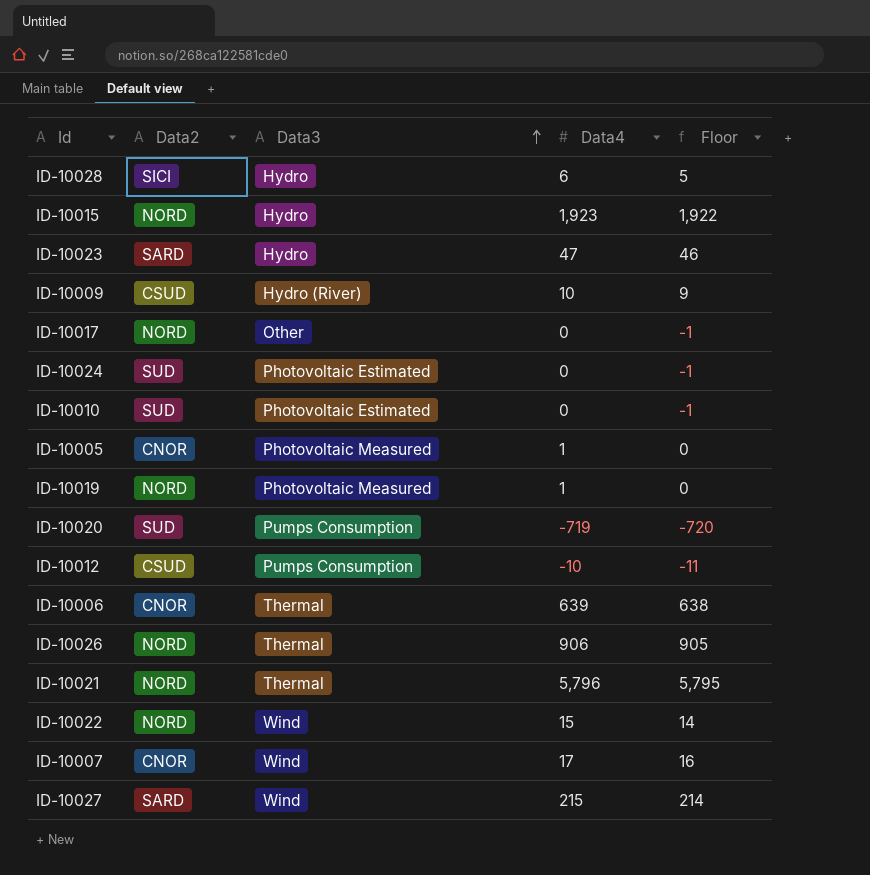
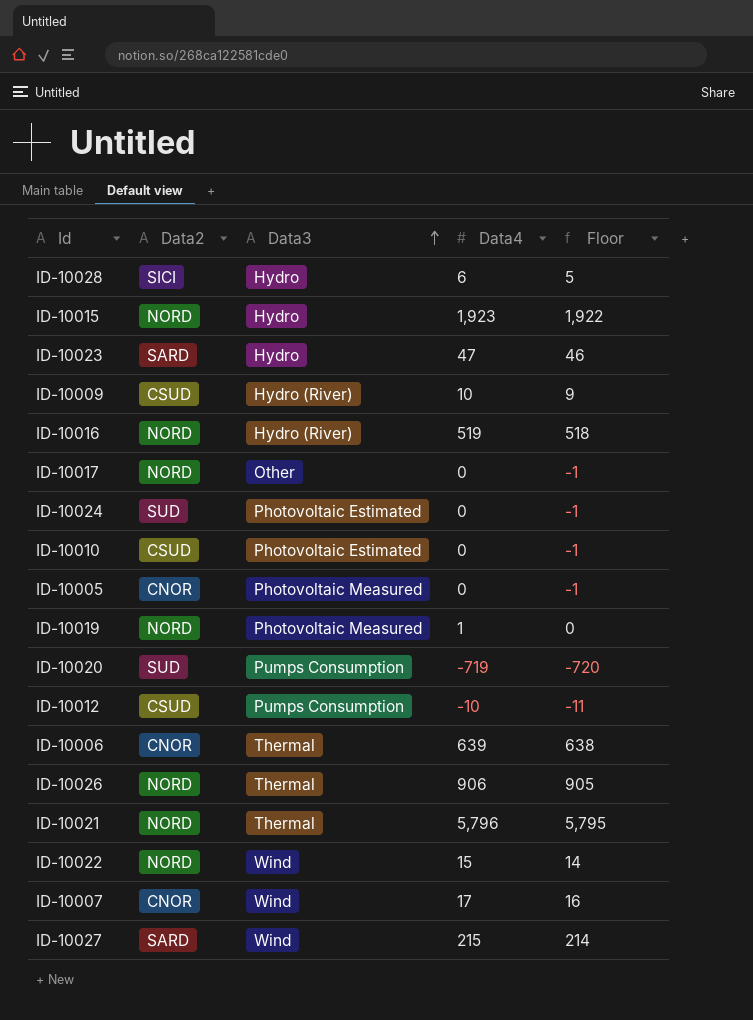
row ID-10016: none -> NORD | Hydro (River) | 519 | 518
ID-10010 | Data2: SUD -> CSUD
ID-10005 | Data4: 1 -> 0
ID-10005 | Floor: 0 -> -1

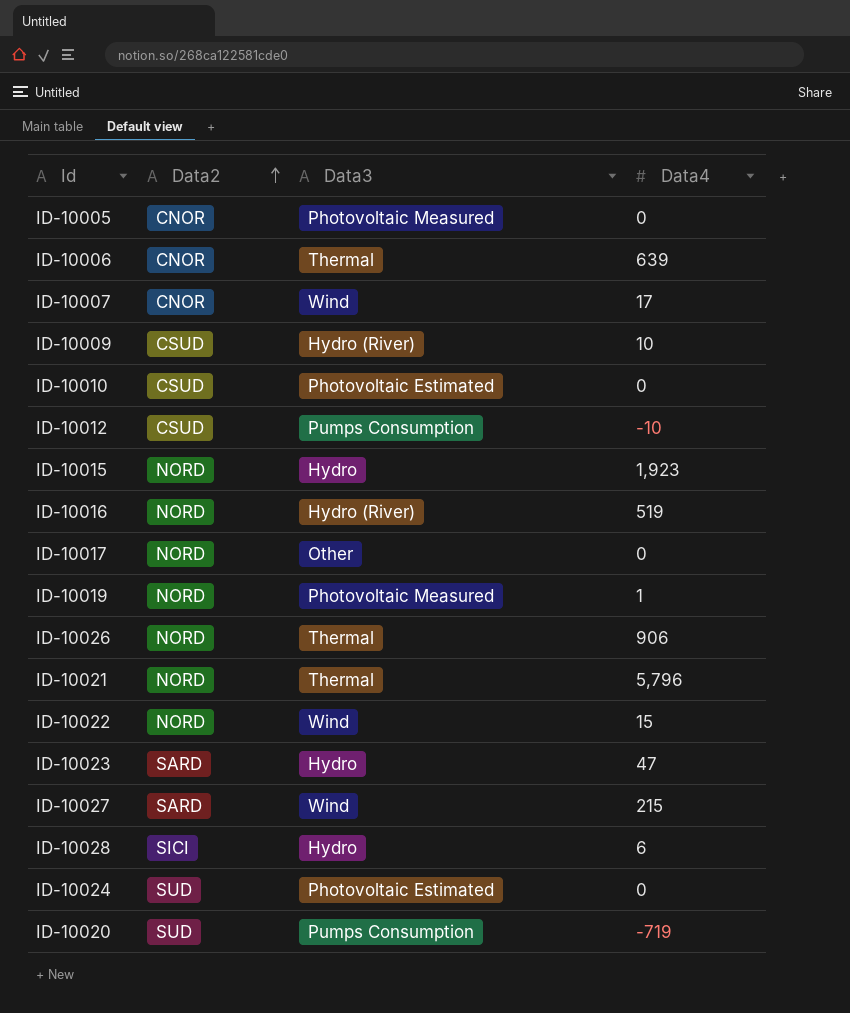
row order: Data3 ascending -> Data2 ascending
column Floor | formula: [Data4] - 1 -> none

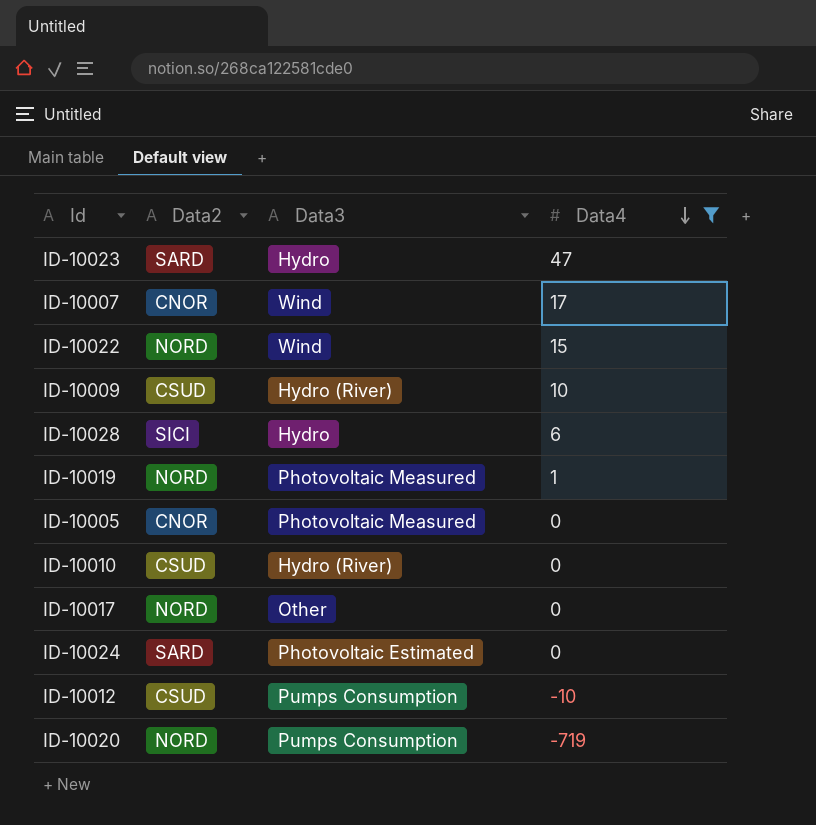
filter: none -> Data4 <= 47
row order: Data2 ascending -> Data4 descending
ID-10010 | Data3: Photovoltaic Estimated -> Hydro (River)
ID-10024 | Data2: SUD -> SARD
ID-10020 | Data2: SUD -> NORD

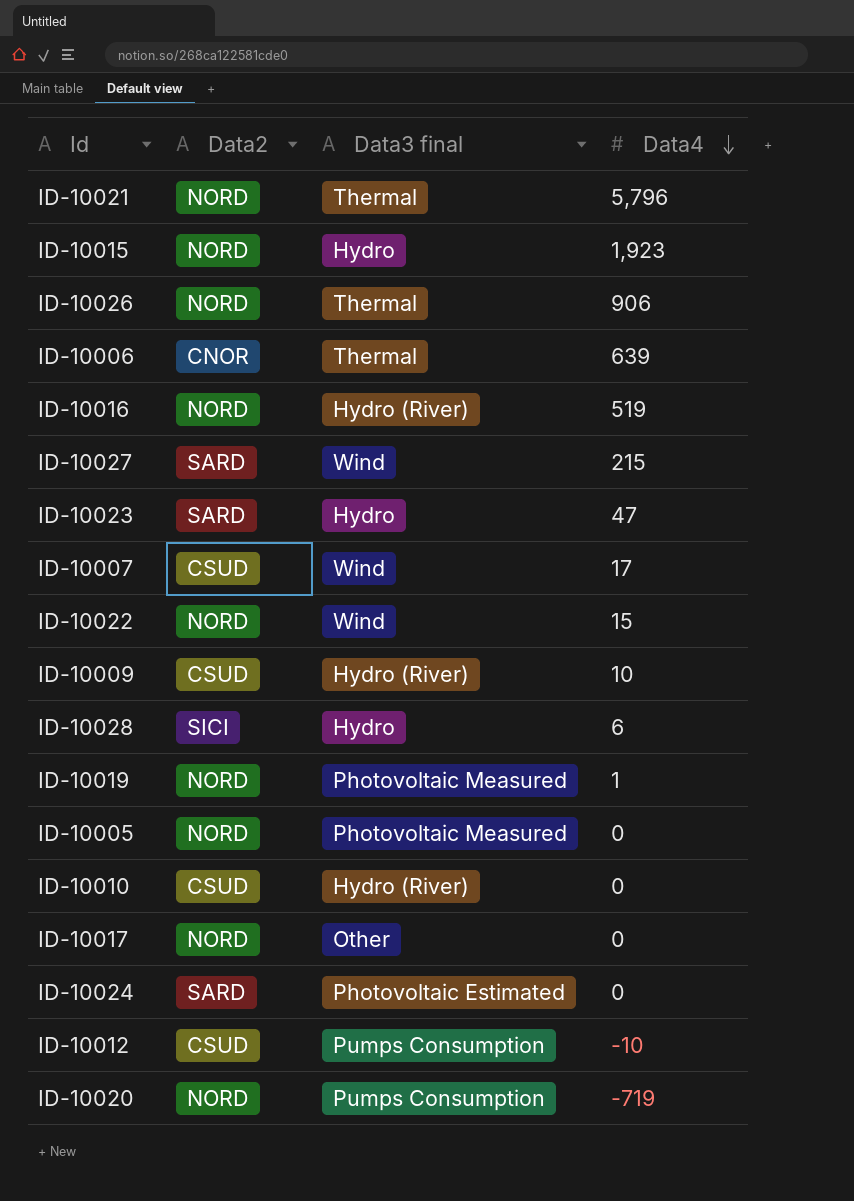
filter: Data4 <= 47 -> none
column name: Data3 -> Data3 final
ID-10007 | Data2: CNOR -> CSUD
ID-10005 | Data2: CNOR -> NORD

